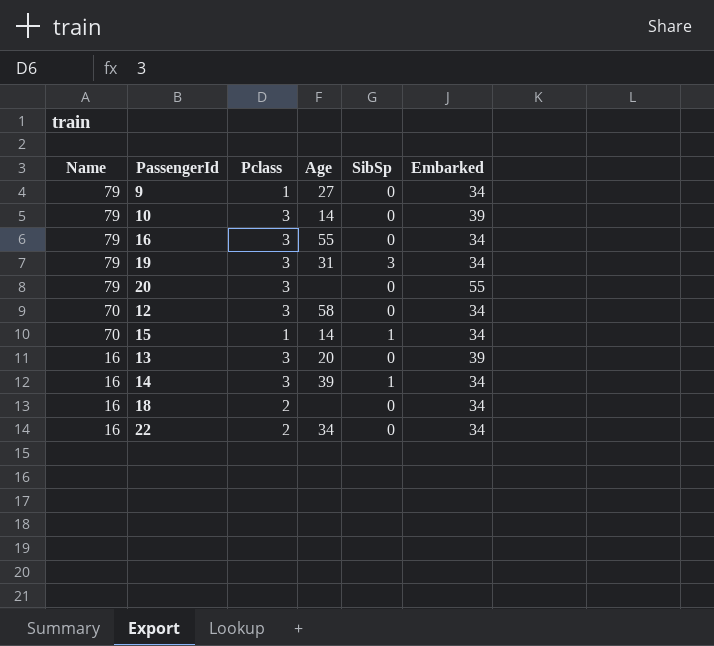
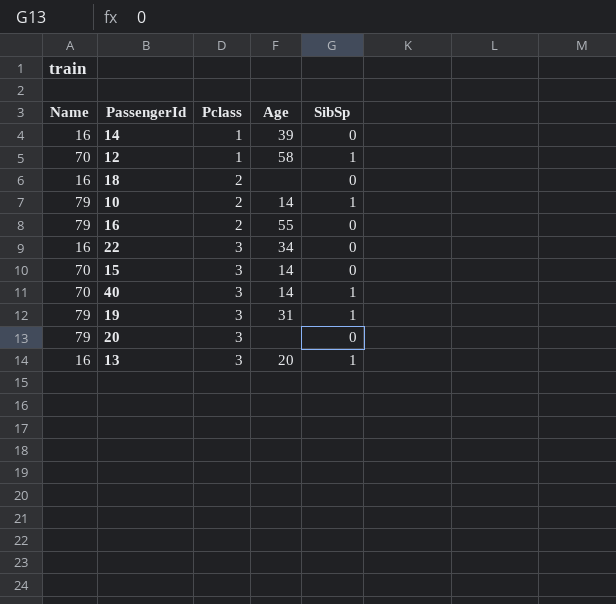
row order: Name descending -> Pclass ascending
column Embarked | position: 6 -> none
row 9: 79 | 1 | 27 | 0 | 34 -> none
14 | Pclass: 3 -> 1
14 | SibSp: 1 -> 0
12 | Pclass: 3 -> 1
12 | SibSp: 0 -> 1
10 | Pclass: 3 -> 2
10 | SibSp: 0 -> 1
16 | Pclass: 3 -> 2
22 | Pclass: 2 -> 3
15 | Pclass: 1 -> 3
15 | SibSp: 1 -> 0
row 40: none -> 70 | 3 | 14 | 1
19 | SibSp: 3 -> 1
13 | SibSp: 0 -> 1

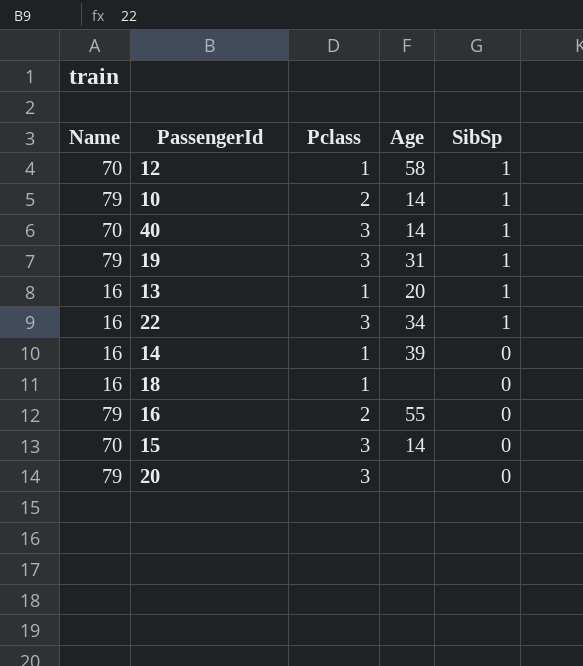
row order: Pclass ascending -> SibSp descending
13 | Pclass: 3 -> 1
22 | SibSp: 0 -> 1
18 | Pclass: 2 -> 1

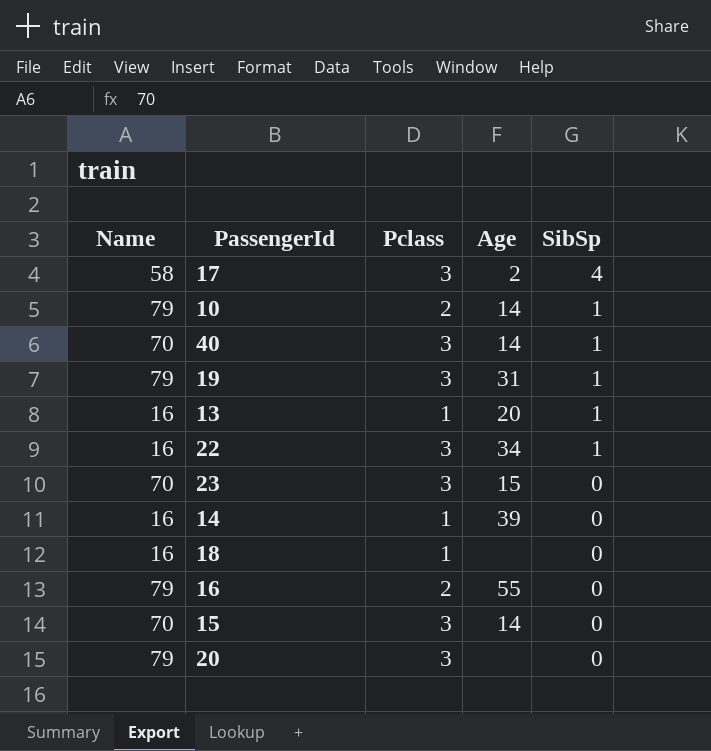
row 12: 70 | 1 | 58 | 1 -> none
row 17: none -> 58 | 3 | 2 | 4
row 23: none -> 70 | 3 | 15 | 0

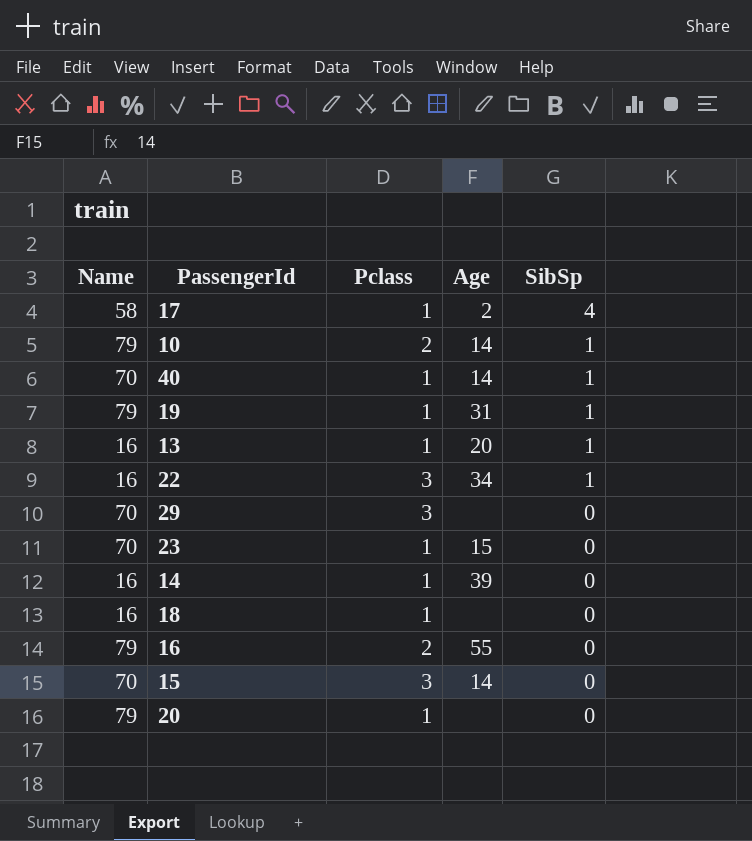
17 | Pclass: 3 -> 1
40 | Pclass: 3 -> 1
19 | Pclass: 3 -> 1
row 29: none -> 70 | 3 | none | 0
23 | Pclass: 3 -> 1
20 | Pclass: 3 -> 1

